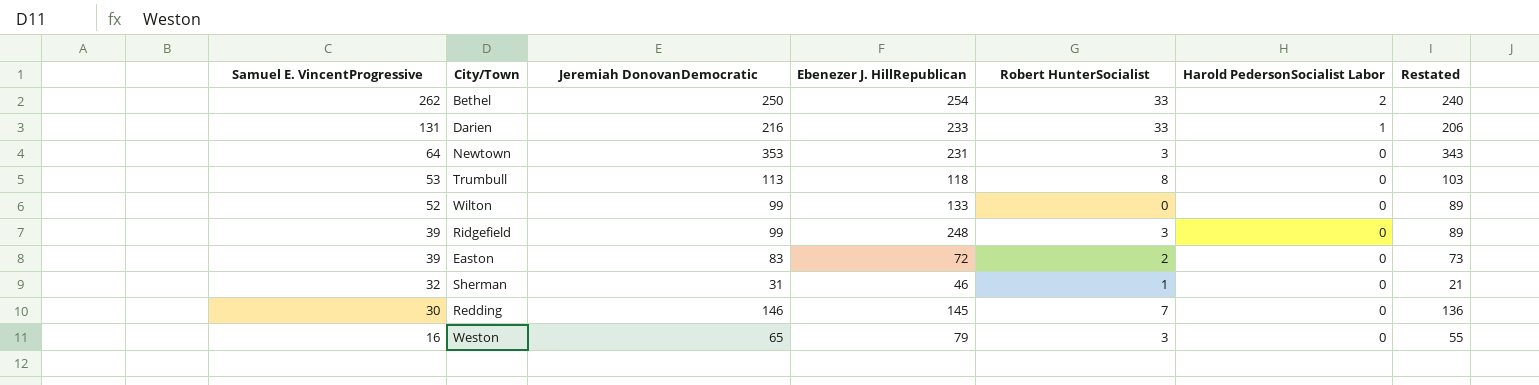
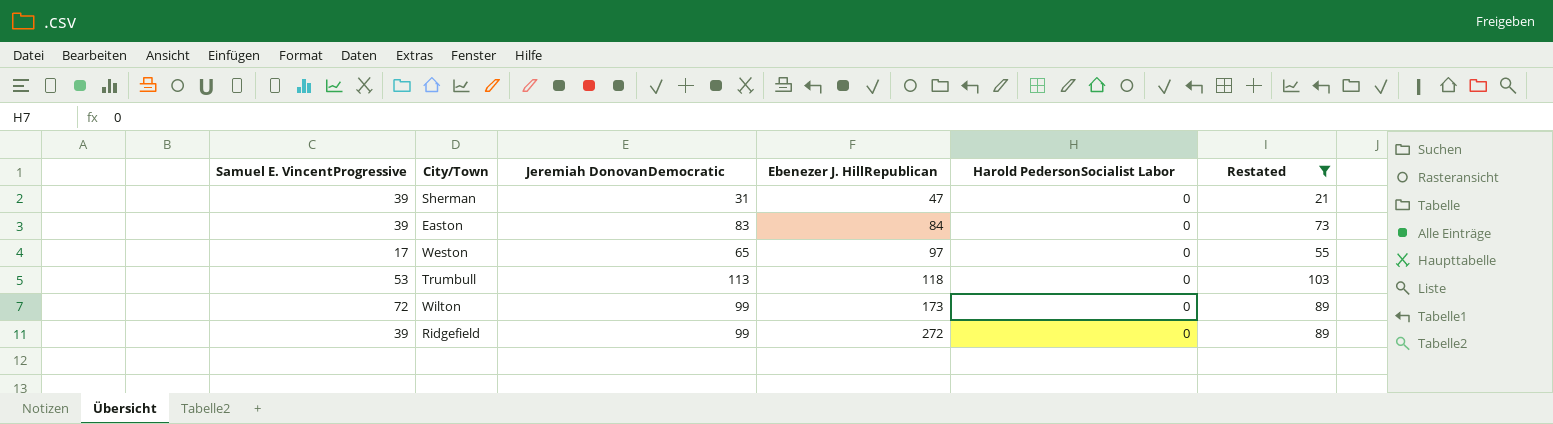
filter: none -> Restated <= 103
row order: Samuel E. VincentProgressive descending -> Ebenezer J. HillRepublican ascending
column Robert HunterSocialist | position: 5 -> none
Sherman | Samuel E. VincentProgressive: 32 -> 39
Sherman | Ebenezer J. HillRepublican: 46 -> 47
Easton | Ebenezer J. HillRepublican: 72 -> 84
Weston | Samuel E. VincentProgressive: 16 -> 17
Weston | Ebenezer J. HillRepublican: 79 -> 97
Wilton | Samuel E. VincentProgressive: 52 -> 72
Wilton | Ebenezer J. HillRepublican: 133 -> 173
Ridgefield | Ebenezer J. HillRepublican: 248 -> 272

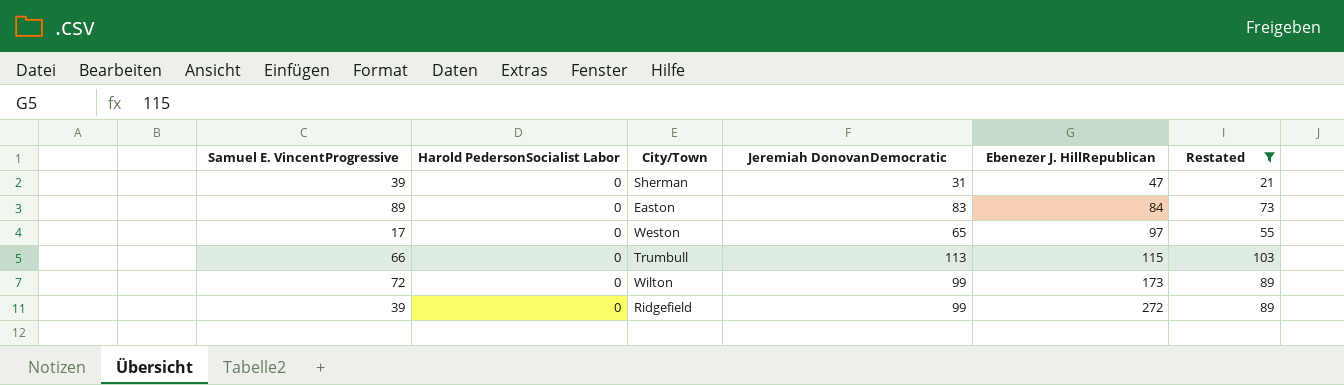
column Harold PedersonSocialist Labor | position: 5 -> 2
Easton | Samuel E. VincentProgressive: 39 -> 89
Trumbull | Samuel E. VincentProgressive: 53 -> 66
Trumbull | Ebenezer J. HillRepublican: 118 -> 115

